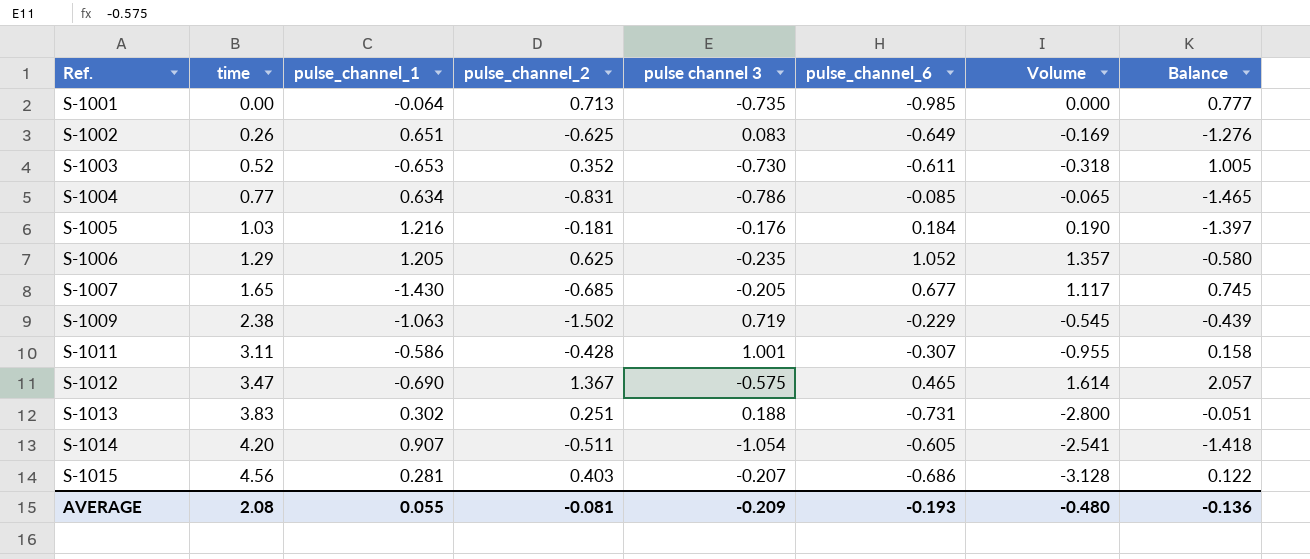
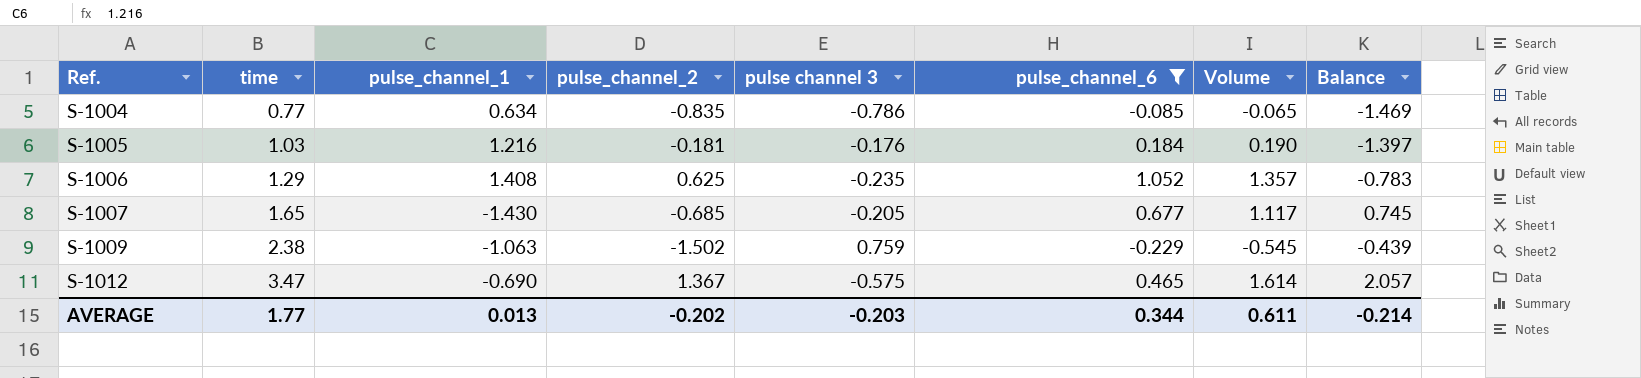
filter: none -> pulse_channel_6 >= -0.229
S-1004 | pulse_channel_2: -0.831 -> -0.835
S-1004 | Balance: -1.465 -> -1.469
S-1006 | pulse_channel_1: 1.205 -> 1.408
S-1006 | Balance: -0.580 -> -0.783
S-1009 | pulse channel 3: 0.719 -> 0.759
AVERAGE | time: 2.08 -> 1.77
AVERAGE | pulse_channel_1: 0.055 -> 0.013
AVERAGE | pulse_channel_2: -0.081 -> -0.202
AVERAGE | pulse channel 3: -0.209 -> -0.203
AVERAGE | pulse_channel_6: -0.193 -> 0.344
AVERAGE | Volume: -0.480 -> 0.611
AVERAGE | Balance: -0.136 -> -0.214

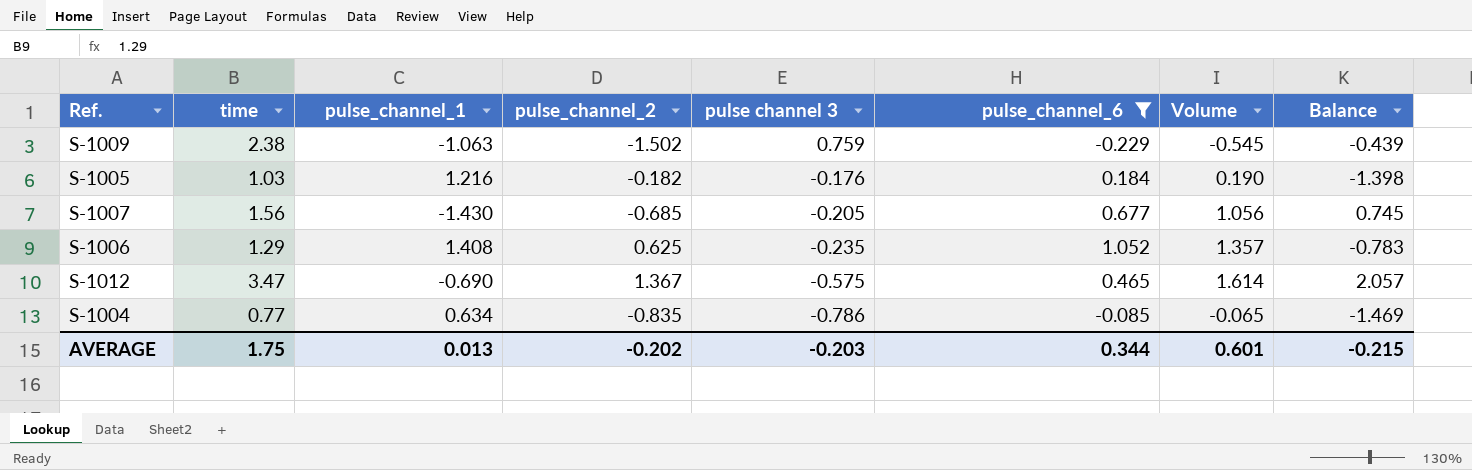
row order: Ref. ascending -> pulse channel 3 descending
S-1005 | pulse_channel_2: -0.181 -> -0.182
S-1005 | Balance: -1.397 -> -1.398
S-1007 | time: 1.65 -> 1.56
S-1007 | Volume: 1.117 -> 1.056
AVERAGE | time: 1.77 -> 1.75
AVERAGE | Volume: 0.611 -> 0.601
AVERAGE | Balance: -0.214 -> -0.215

